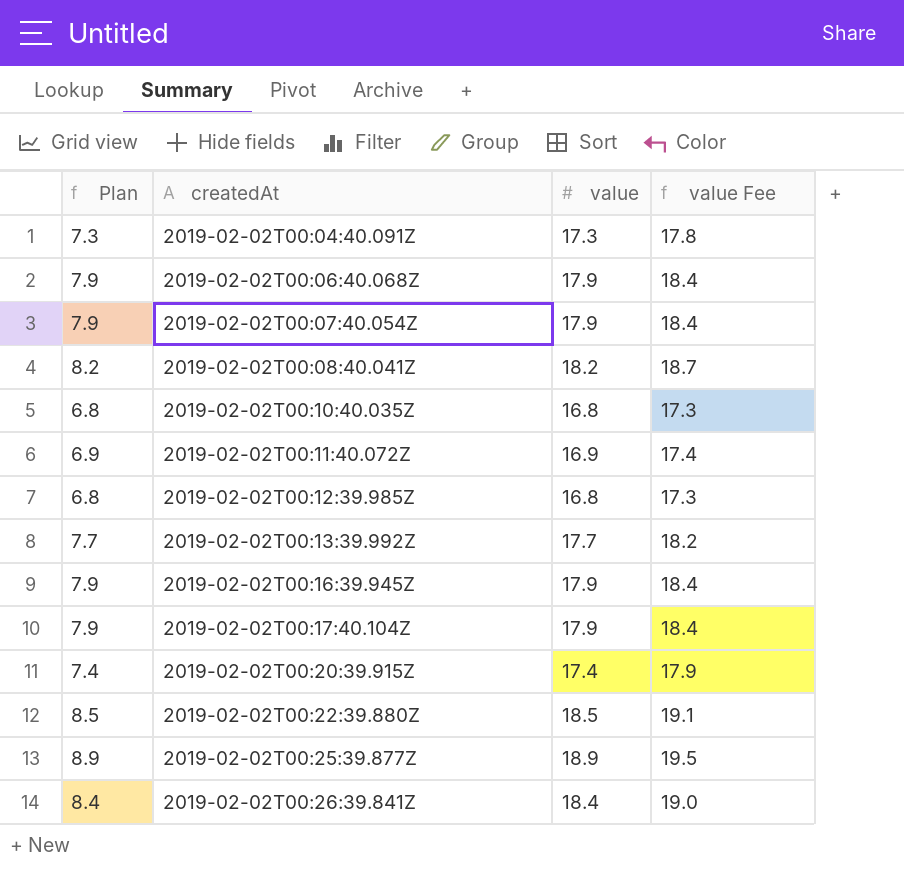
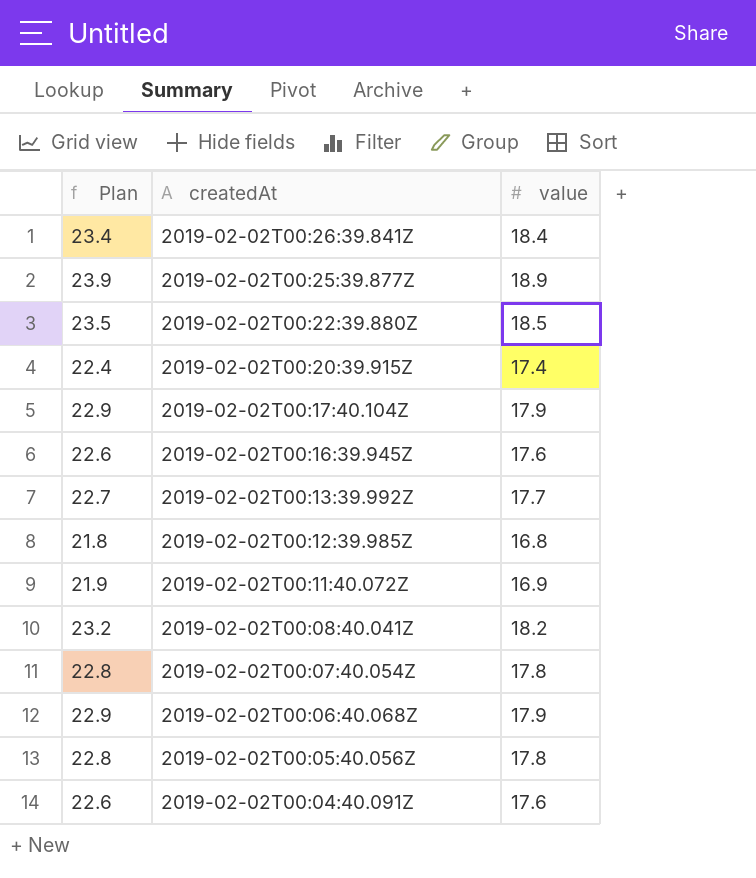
row order: createdAt ascending -> createdAt descending
column value Fee | formula: [value] * 1.03 -> none
column Plan | formula: [value] - 10 -> [value] + 5
row 2019-02-02T00:10:40.035Z: 6.8 | 16.8 | 17.3 -> none
2019-02-02T00:16:39.945Z | value: 17.9 -> 17.6
2019-02-02T00:07:40.054Z | value: 17.9 -> 17.8
row 2019-02-02T00:05:40.056Z: none -> 22.8 | 17.8
2019-02-02T00:04:40.091Z | value: 17.3 -> 17.6

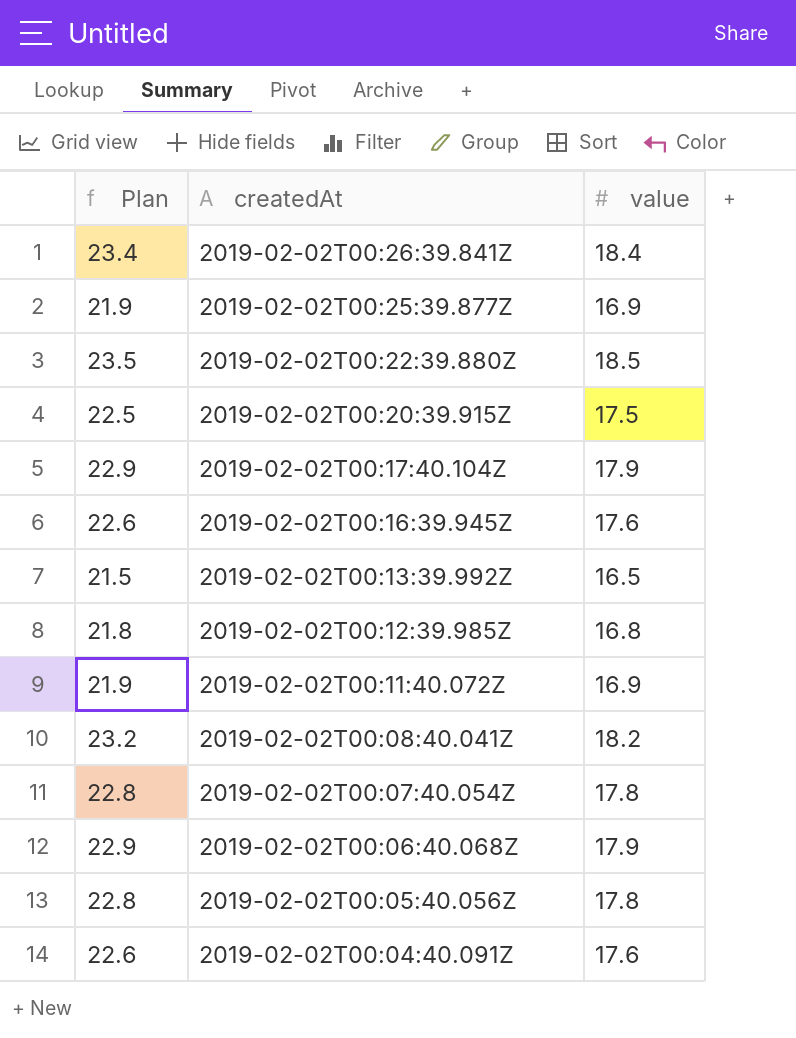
2019-02-02T00:25:39.877Z | Plan: 23.9 -> 21.9
2019-02-02T00:25:39.877Z | value: 18.9 -> 16.9
2019-02-02T00:20:39.915Z | Plan: 22.4 -> 22.5
2019-02-02T00:20:39.915Z | value: 17.4 -> 17.5
2019-02-02T00:13:39.992Z | Plan: 22.7 -> 21.5
2019-02-02T00:13:39.992Z | value: 17.7 -> 16.5

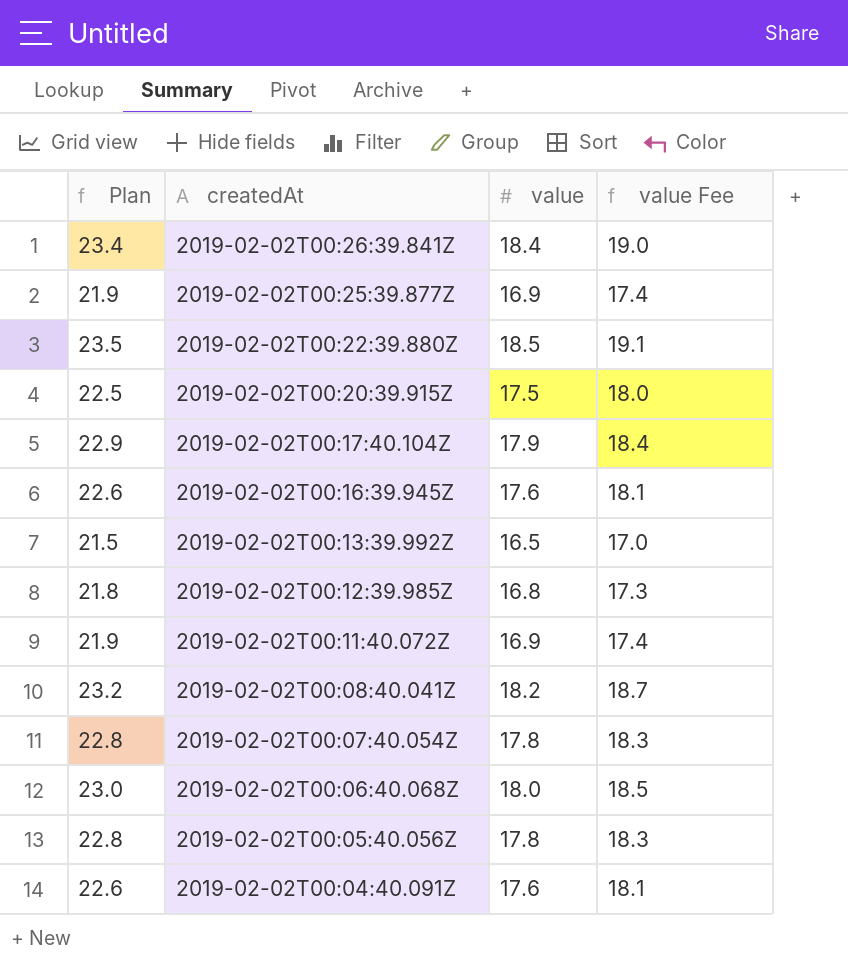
column value Fee | formula: none -> [value] * 1.03
2019-02-02T00:06:40.068Z | Plan: 22.9 -> 23.0
2019-02-02T00:06:40.068Z | value: 17.9 -> 18.0

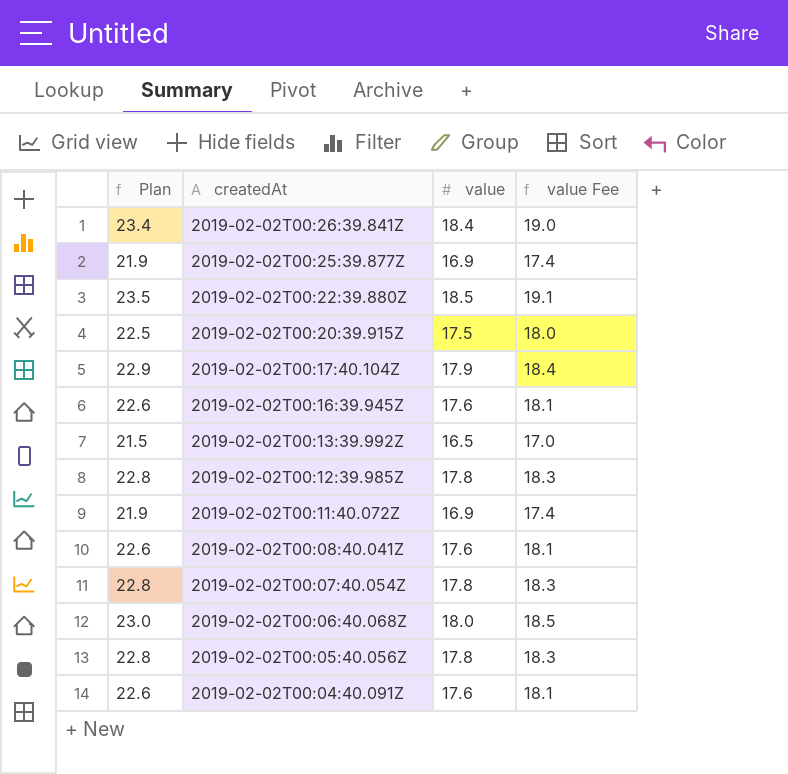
2019-02-02T00:12:39.985Z | Plan: 21.8 -> 22.8
2019-02-02T00:12:39.985Z | value: 16.8 -> 17.8
2019-02-02T00:12:39.985Z | value Fee: 17.3 -> 18.3
2019-02-02T00:08:40.041Z | Plan: 23.2 -> 22.6
2019-02-02T00:08:40.041Z | value: 18.2 -> 17.6
2019-02-02T00:08:40.041Z | value Fee: 18.7 -> 18.1

